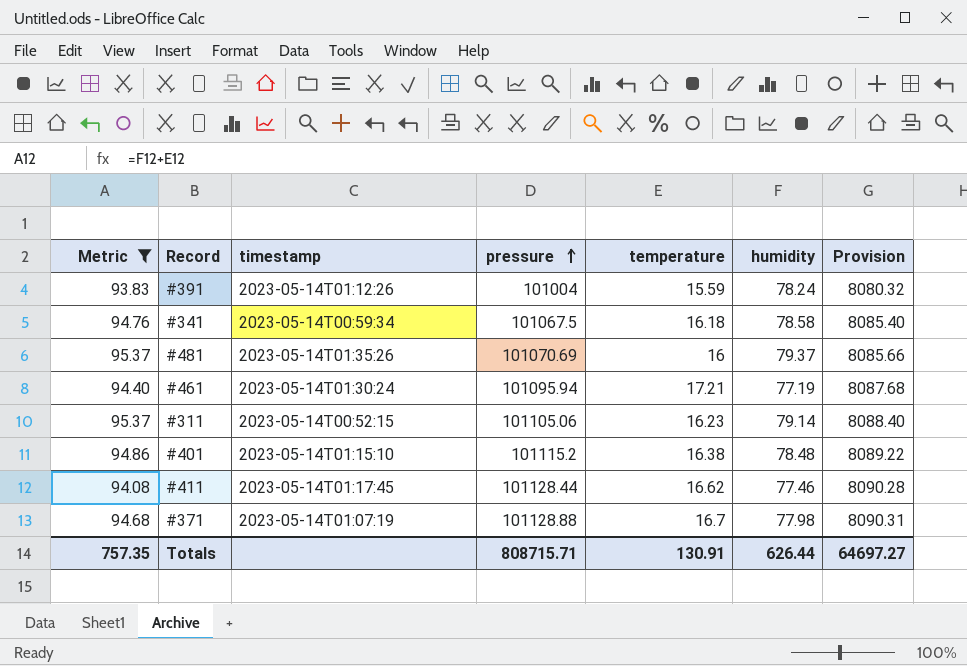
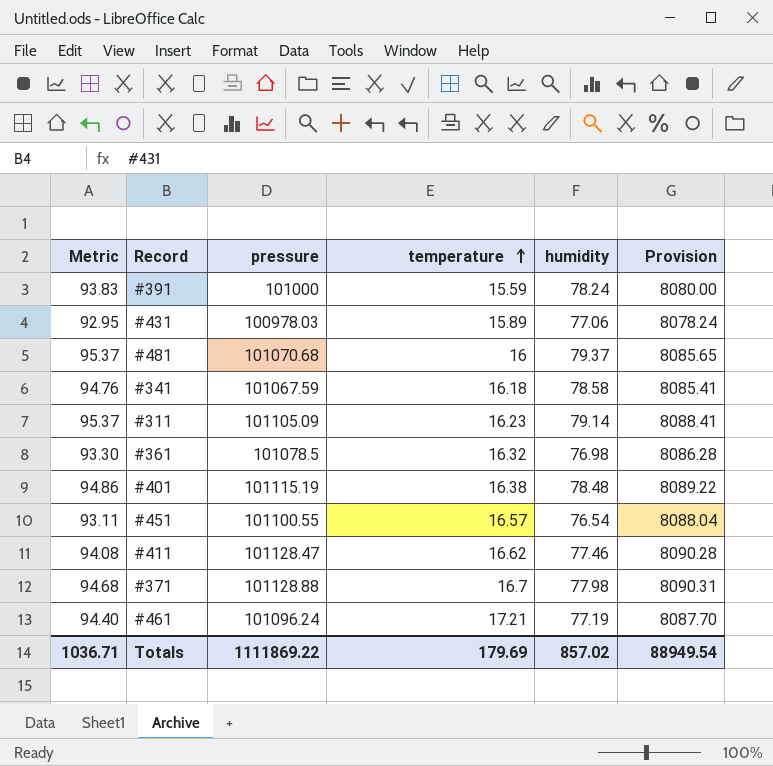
filter: Metric >= 93.83 -> none
row order: pressure ascending -> temperature ascending
column timestamp | position: 3 -> none
#391 | pressure: 101004 -> 101000
#391 | Provision: 8080.32 -> 8080.00
#481 | pressure: 101070.69 -> 101070.68
#481 | Provision: 8085.66 -> 8085.65
#341 | pressure: 101067.5 -> 101067.59
#341 | Provision: 8085.40 -> 8085.41
#311 | pressure: 101105.06 -> 101105.09
#311 | Provision: 8088.40 -> 8088.41
#401 | pressure: 101115.2 -> 101115.19
#411 | pressure: 101128.44 -> 101128.47
#461 | pressure: 101095.94 -> 101096.24
#461 | Provision: 8087.68 -> 8087.70
Totals | Metric: 757.35 -> 1036.71
Totals | pressure: 808715.71 -> 1111869.22
Totals | temperature: 130.91 -> 179.69
Totals | humidity: 626.44 -> 857.02
Totals | Provision: 64697.27 -> 88949.54

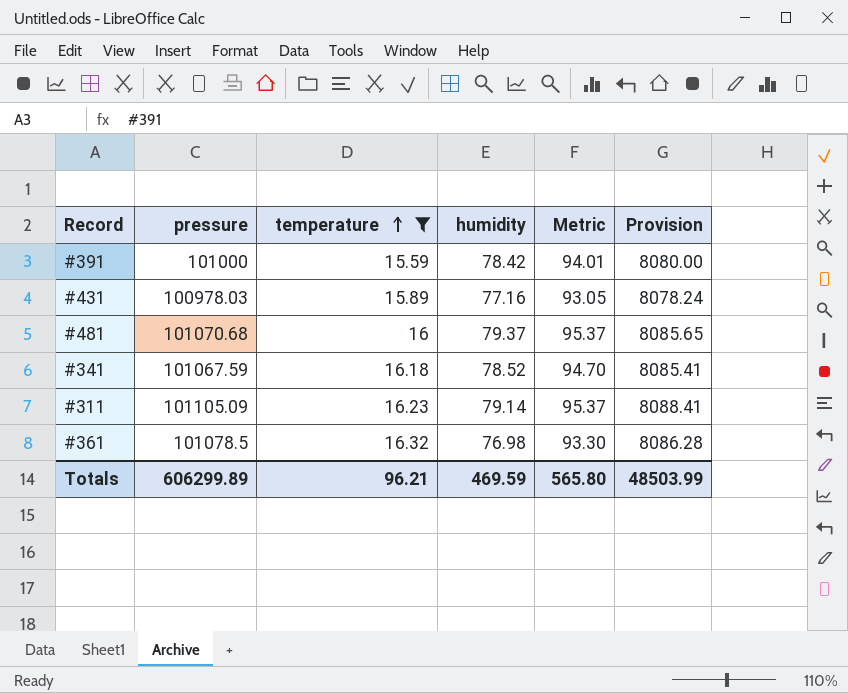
filter: none -> temperature <= 16.32
column Metric | position: 1 -> 5
#391 | humidity: 78.24 -> 78.42
#391 | Metric: 93.83 -> 94.01
#431 | humidity: 77.06 -> 77.16
#431 | Metric: 92.95 -> 93.05
#341 | humidity: 78.58 -> 78.52
#341 | Metric: 94.76 -> 94.70
Totals | pressure: 1111869.22 -> 606299.89
Totals | temperature: 179.69 -> 96.21
Totals | humidity: 857.02 -> 469.59
Totals | Metric: 1036.71 -> 565.80
Totals | Provision: 88949.54 -> 48503.99

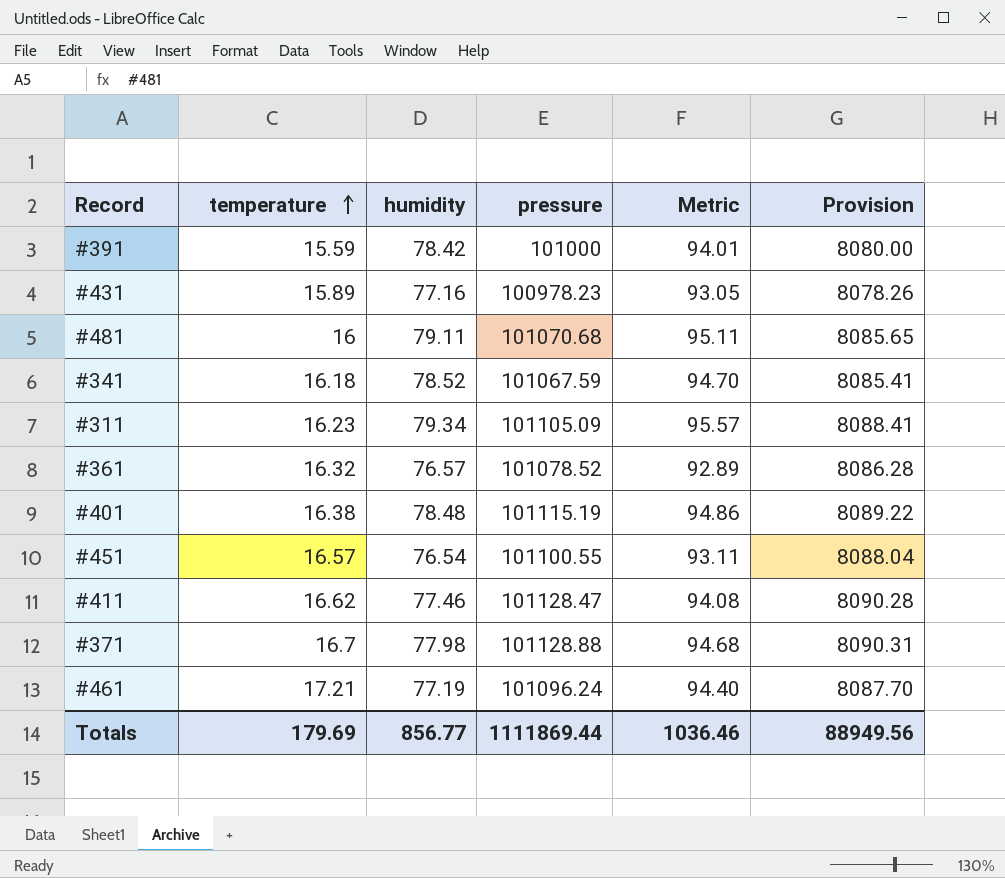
filter: temperature <= 16.32 -> none
column pressure | position: 2 -> 4
#431 | pressure: 100978.03 -> 100978.23
#431 | Provision: 8078.24 -> 8078.26
#481 | humidity: 79.37 -> 79.11
#481 | Metric: 95.37 -> 95.11
#311 | humidity: 79.14 -> 79.34
#311 | Metric: 95.37 -> 95.57
#361 | humidity: 76.98 -> 76.57
#361 | pressure: 101078.5 -> 101078.52
#361 | Metric: 93.30 -> 92.89
Totals | temperature: 96.21 -> 179.69
Totals | humidity: 469.59 -> 856.77
Totals | pressure: 606299.89 -> 1111869.44
Totals | Metric: 565.80 -> 1036.46
Totals | Provision: 48503.99 -> 88949.56

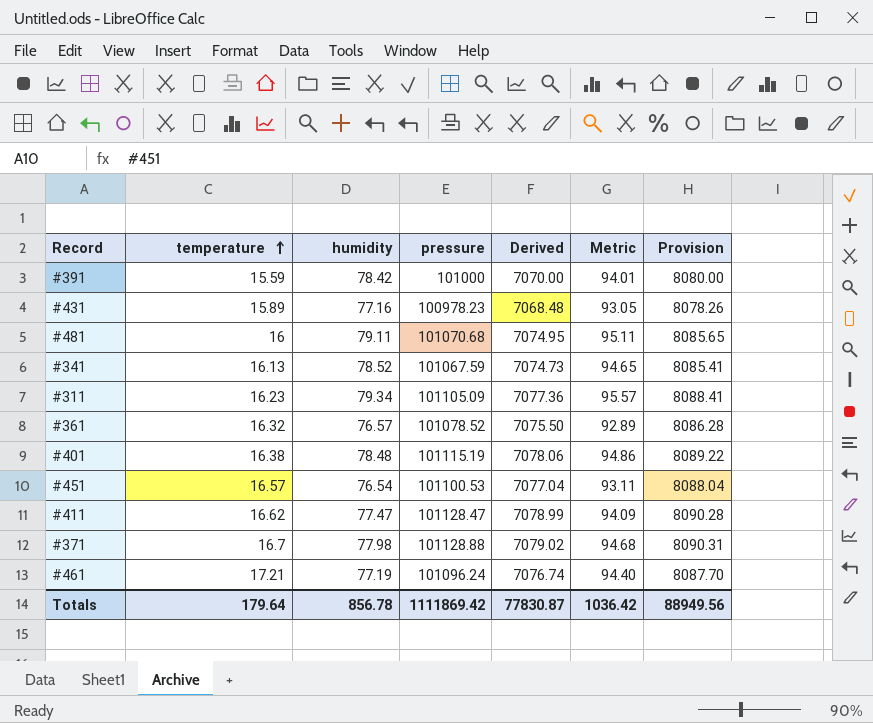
column Derived | formula: none -> [pressure] * 0.07
#341 | temperature: 16.18 -> 16.13
#341 | Metric: 94.70 -> 94.65
#451 | pressure: 101100.55 -> 101100.53
#411 | humidity: 77.46 -> 77.47
#411 | Metric: 94.08 -> 94.09
Totals | temperature: 179.69 -> 179.64
Totals | humidity: 856.77 -> 856.78
Totals | pressure: 1111869.44 -> 1111869.42
Totals | Metric: 1036.46 -> 1036.42

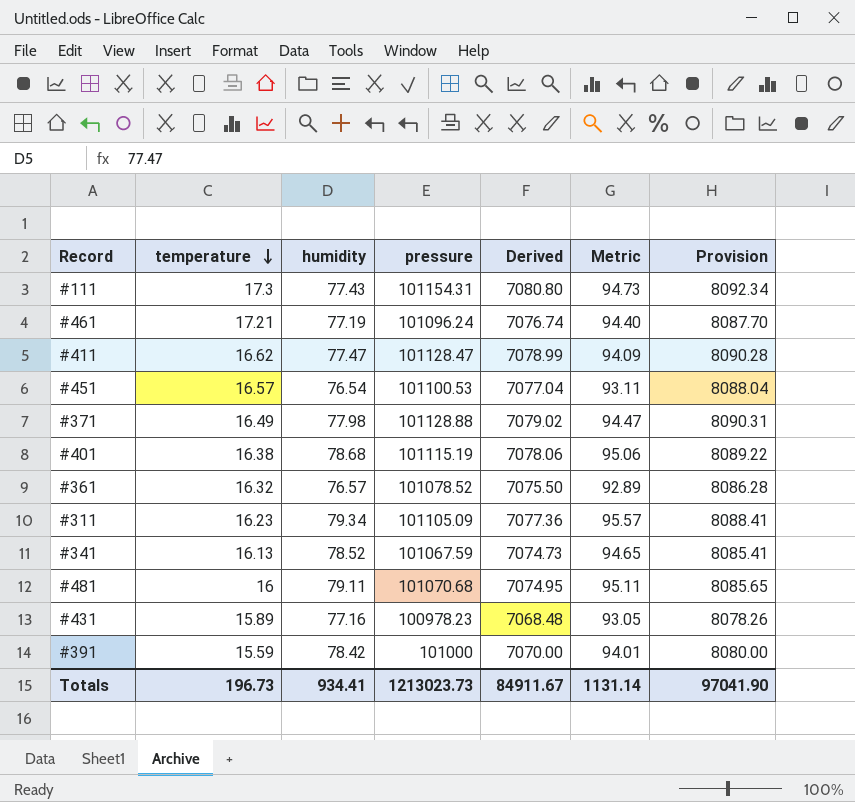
row order: temperature ascending -> temperature descending
row #111: none -> 17.3 | 77.43 | 101154.31 | 7080.80 | 94.73 | 8092.34
#371 | temperature: 16.7 -> 16.49
#371 | Metric: 94.68 -> 94.47
#401 | humidity: 78.48 -> 78.68
#401 | Metric: 94.86 -> 95.06
Totals | temperature: 179.64 -> 196.73
Totals | humidity: 856.78 -> 934.41
Totals | pressure: 1111869.42 -> 1213023.73
Totals | Derived: 77830.87 -> 84911.67
Totals | Metric: 1036.42 -> 1131.14
Totals | Provision: 88949.56 -> 97041.90

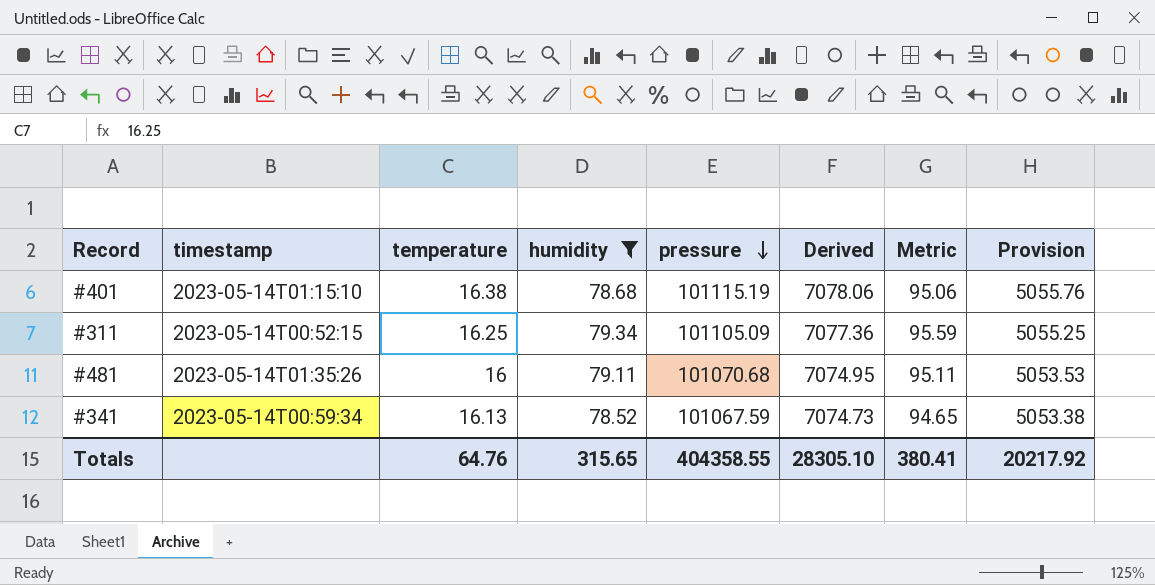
filter: none -> humidity >= 78.52
row order: temperature descending -> pressure descending
column timestamp | position: none -> 2
column Provision | formula: [pressure] * 0.08 -> [pressure] * 0.05
#311 | temperature: 16.23 -> 16.25
#311 | Metric: 95.57 -> 95.59
Totals | temperature: 196.73 -> 64.76
Totals | humidity: 934.41 -> 315.65
Totals | pressure: 1213023.73 -> 404358.55
Totals | Derived: 84911.67 -> 28305.10
Totals | Metric: 1131.14 -> 380.41
Totals | Provision: 97041.90 -> 20217.92

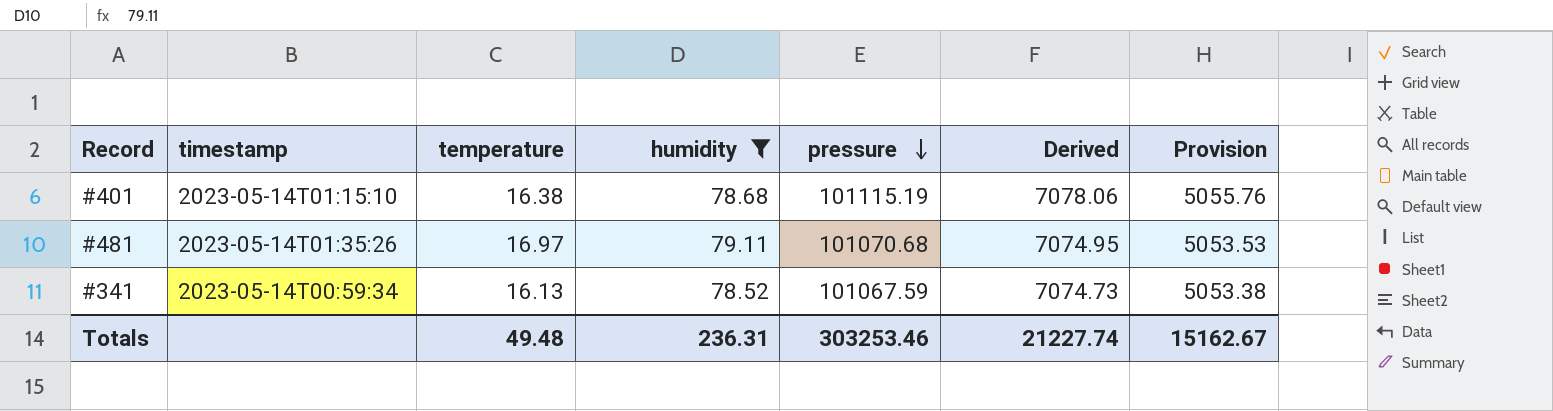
column Metric | formula: [temperature] + [humidity] -> none
row #311: 2023-05-14T00:52:15 | 16.25 | 79.34 | 101105.09 | 7077.36 | 95.59 | 5055.25 -> none
#481 | temperature: 16 -> 16.97
Totals | temperature: 64.76 -> 49.48
Totals | humidity: 315.65 -> 236.31
Totals | pressure: 404358.55 -> 303253.46
Totals | Derived: 28305.10 -> 21227.74
Totals | Provision: 20217.92 -> 15162.67

